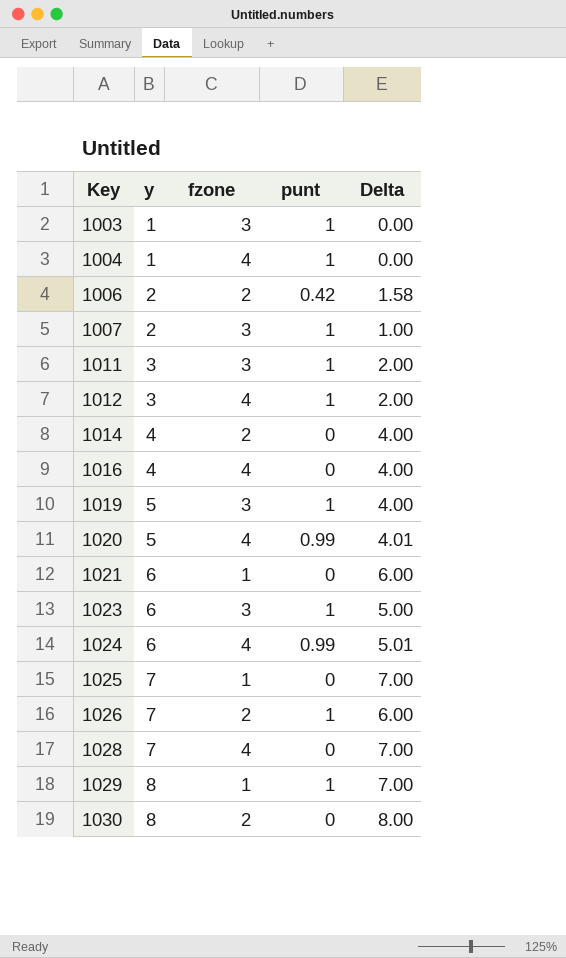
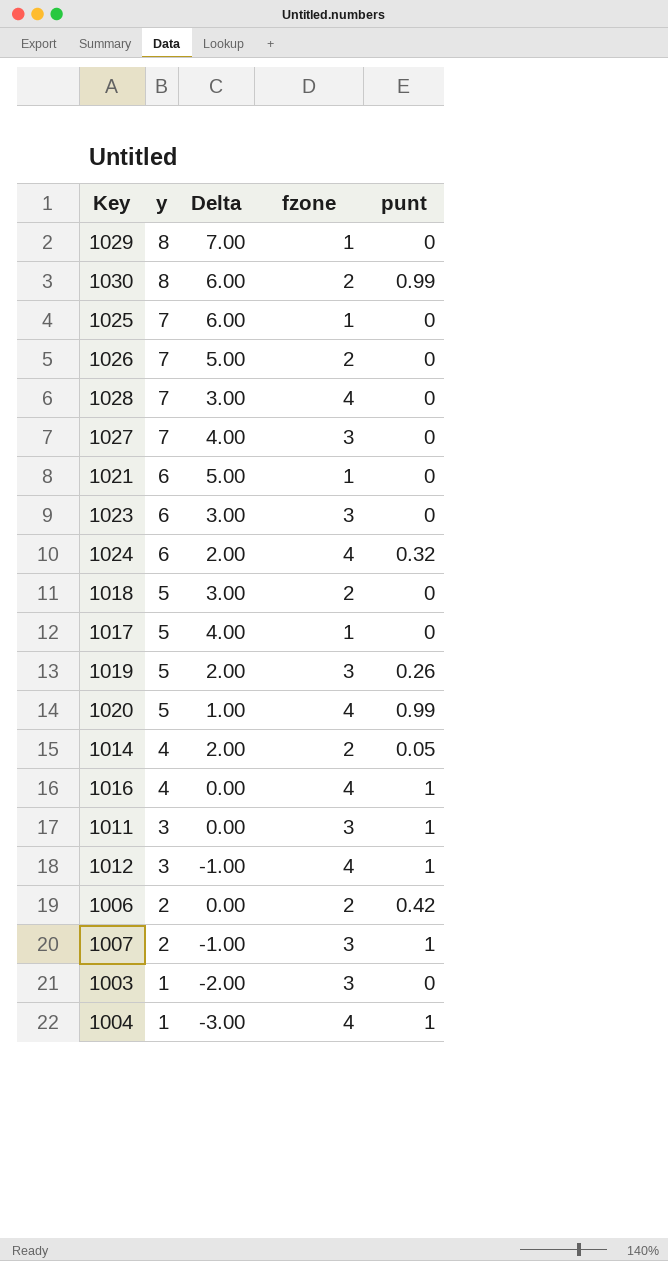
row order: Key ascending -> y descending
column Delta | formula: [y] - [punt] -> [y] - [fzone]
column Delta | position: 5 -> 3
1029 | punt: 1 -> 0
1030 | punt: 0 -> 0.99
1026 | punt: 1 -> 0
row 1027: none -> 7 | 4.00 | 3 | 0
1023 | punt: 1 -> 0
1024 | punt: 0.99 -> 0.32
row 1018: none -> 5 | 3.00 | 2 | 0
row 1017: none -> 5 | 4.00 | 1 | 0
1019 | punt: 1 -> 0.26
1014 | punt: 0 -> 0.05
1016 | punt: 0 -> 1
1003 | punt: 1 -> 0

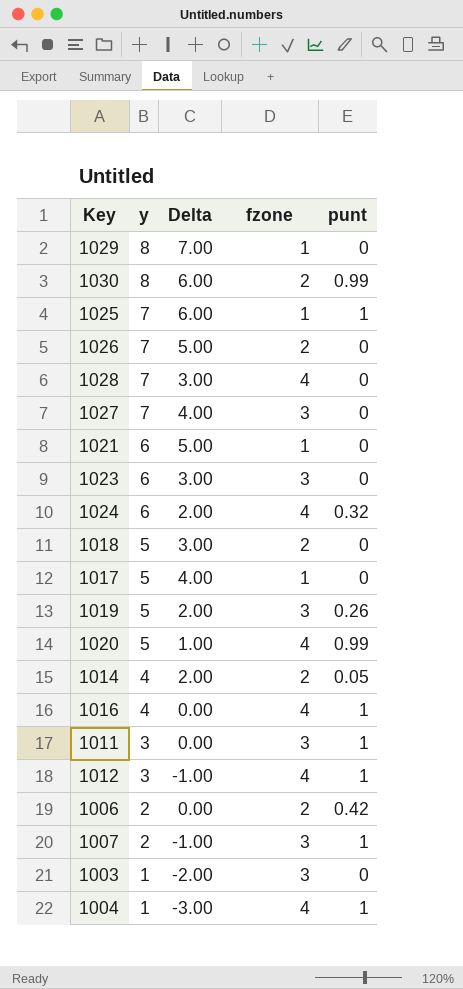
1025 | punt: 0 -> 1

